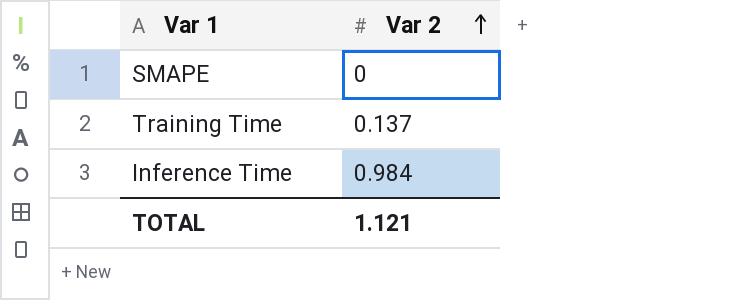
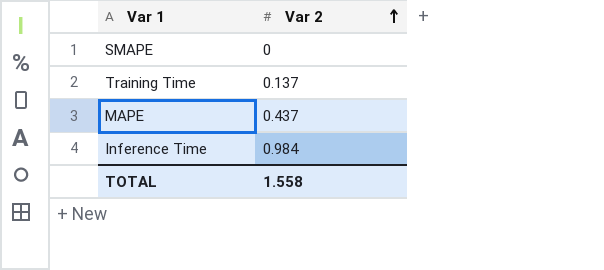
row MAPE: none -> 0.437
TOTAL | Var 2: 1.121 -> 1.558

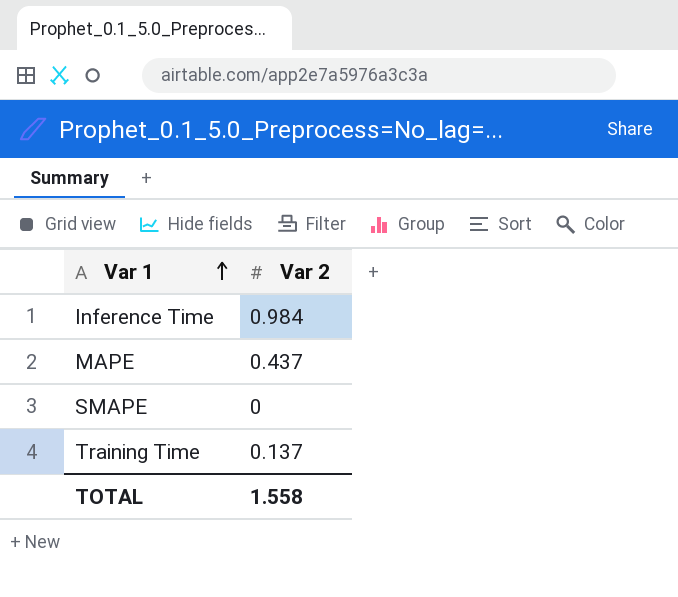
row order: Var 2 ascending -> Var 1 ascending

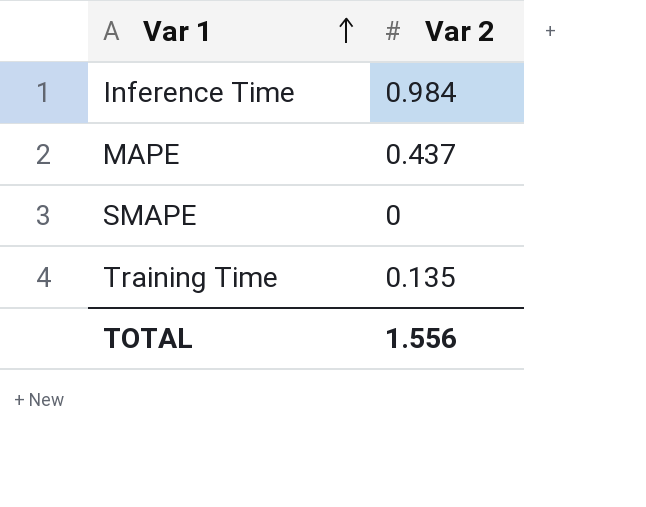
Training Time | Var 2: 0.137 -> 0.135
TOTAL | Var 2: 1.558 -> 1.556

